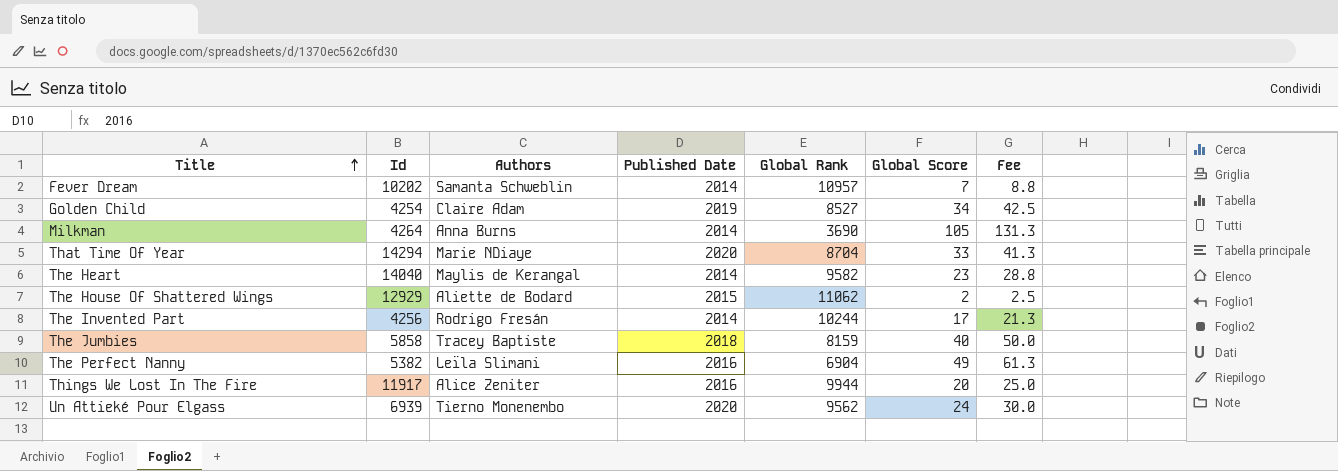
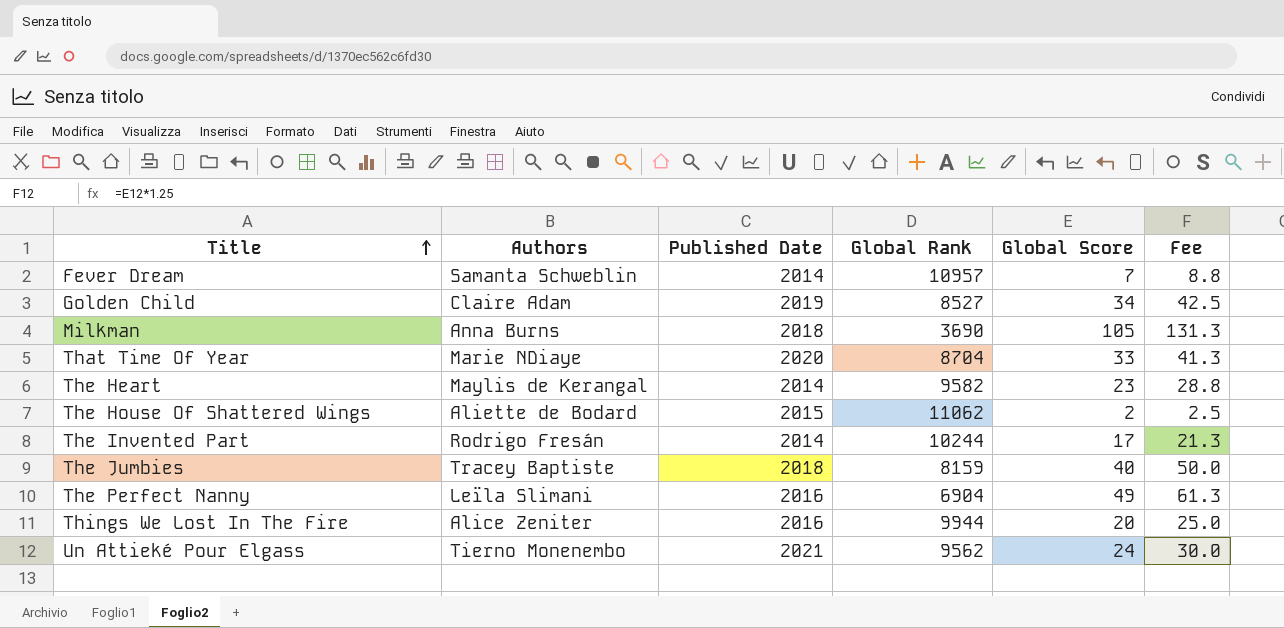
column Id | position: 2 -> none
Milkman | Published Date: 2014 -> 2018
Un Attieké Pour Elgass | Published Date: 2020 -> 2021

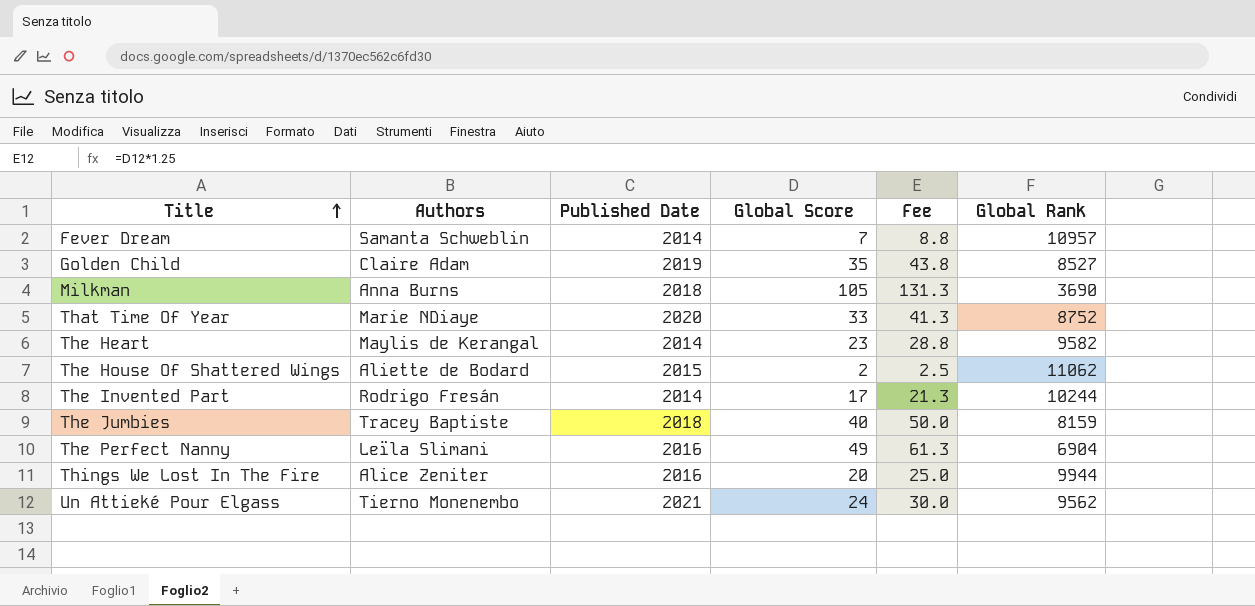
column Global Rank | position: 4 -> 6
Golden Child | Global Score: 34 -> 35
Golden Child | Fee: 42.5 -> 43.8
That Time Of Year | Global Rank: 8704 -> 8752

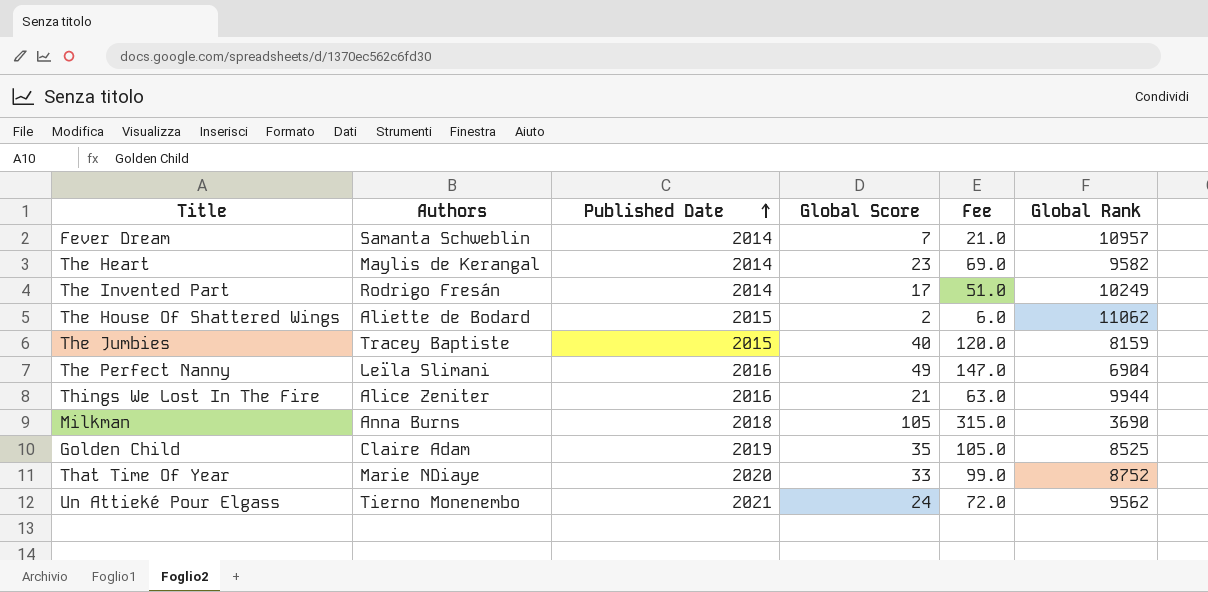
row order: Title ascending -> Published Date ascending
column Fee | formula: [Global Score] * 1.25 -> [Global Score] * 3
The Invented Part | Global Rank: 10244 -> 10249
The Jumbies | Published Date: 2018 -> 2015
Things We Lost In The Fire | Global Score: 20 -> 21
Golden Child | Global Rank: 8527 -> 8525

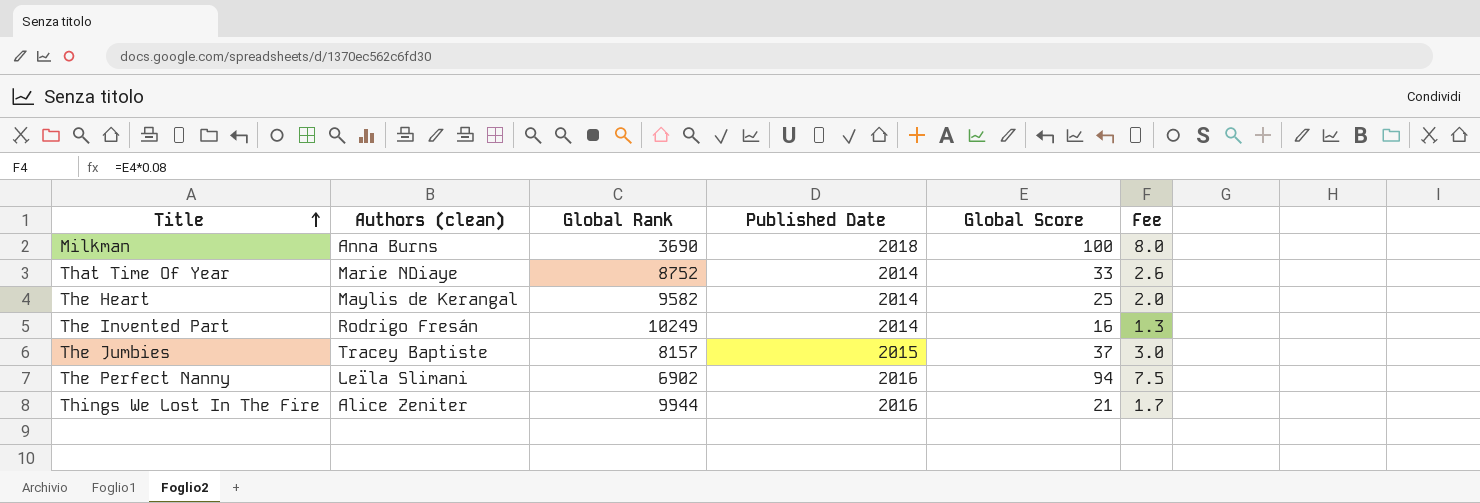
row order: Published Date ascending -> Title ascending
column name: Authors -> Authors (clean)
column Global Rank | position: 6 -> 3
column Fee | formula: [Global Score] * 3 -> [Global Score] * 0.08
row Fever Dream: Samanta Schweblin | 2014 | 7 | 21.0 | 10957 -> none
row The House Of Shattered Wings: Aliette de Bodard | 2015 | 2 | 6.0 | 11062 -> none
row Golden Child: Claire Adam | 2019 | 35 | 105.0 | 8525 -> none
row Un Attieké Pour Elgass: Tierno Monenembo | 2021 | 24 | 72.0 | 9562 -> none
Milkman | Global Score: 105 -> 100
That Time Of Year | Published Date: 2020 -> 2014
The Heart | Global Score: 23 -> 25
The Invented Part | Global Score: 17 -> 16
The Jumbies | Global Rank: 8159 -> 8157
The Jumbies | Global Score: 40 -> 37
The Perfect Nanny | Global Rank: 6904 -> 6902
The Perfect Nanny | Global Score: 49 -> 94

